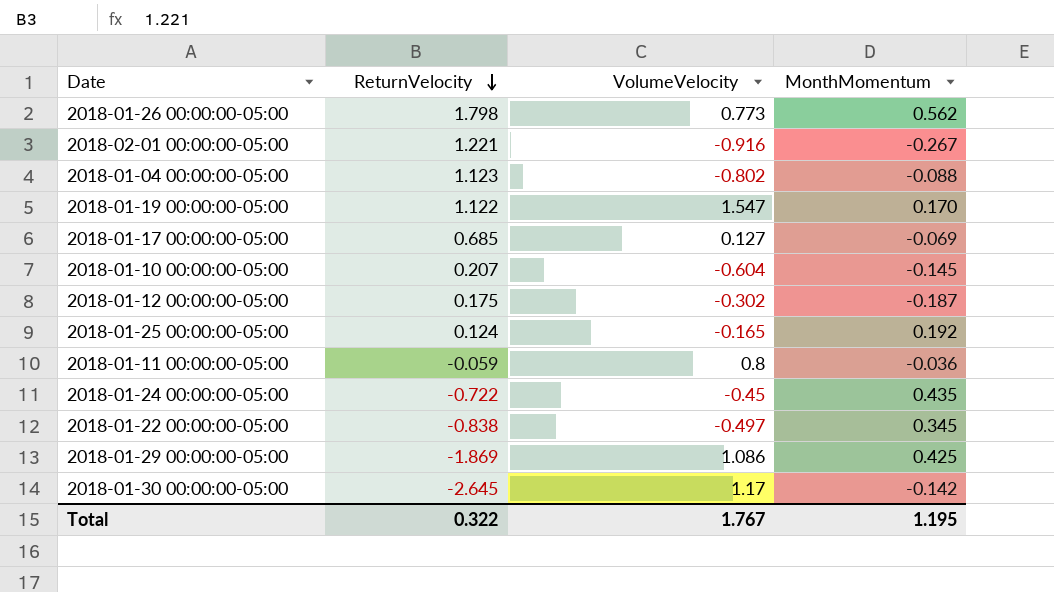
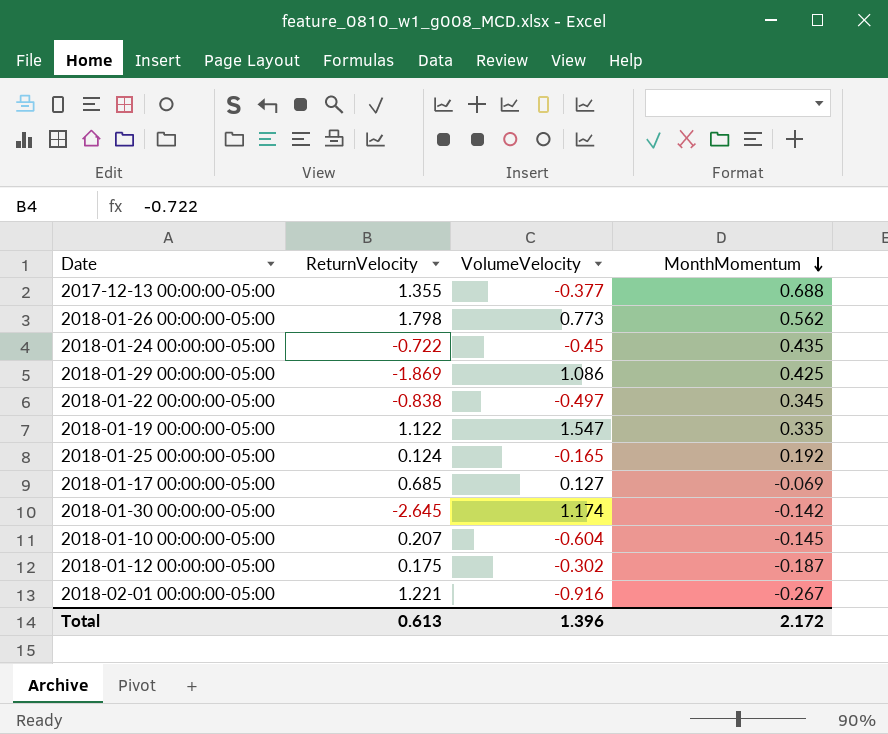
row order: ReturnVelocity descending -> MonthMomentum descending
row 2018-01-04 00:00:00-05:00: 1.123 | -0.802 | -0.088 -> none
row 2018-01-11 00:00:00-05:00: -0.059 | 0.8 | -0.036 -> none
row 2017-12-13 00:00:00-05:00: none -> 1.355 | -0.377 | 0.688
2018-01-19 00:00:00-05:00 | MonthMomentum: 0.170 -> 0.335
2018-01-30 00:00:00-05:00 | VolumeVelocity: 1.17 -> 1.174
Total | ReturnVelocity: 0.322 -> 0.613
Total | VolumeVelocity: 1.767 -> 1.396
Total | MonthMomentum: 1.195 -> 2.172

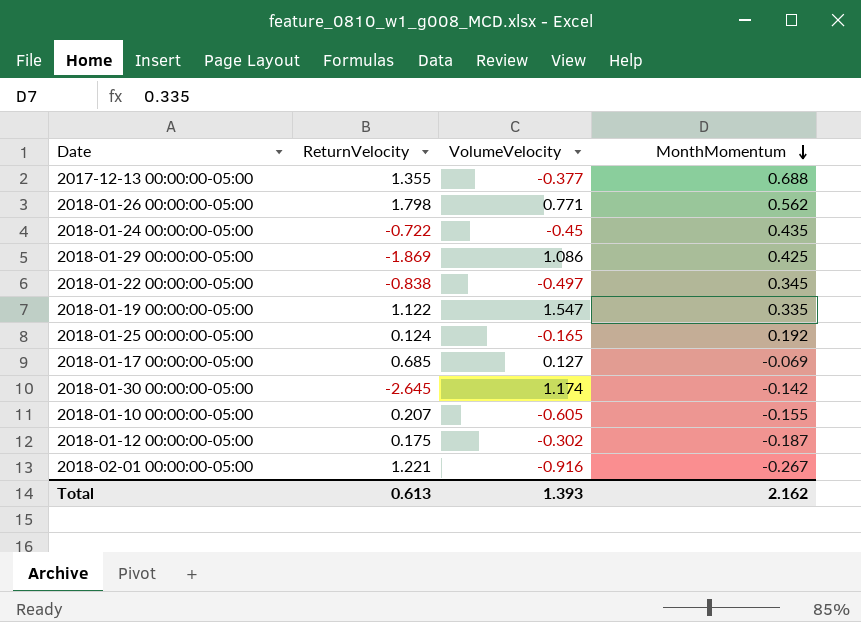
2018-01-26 00:00:00-05:00 | VolumeVelocity: 0.773 -> 0.771
2018-01-10 00:00:00-05:00 | VolumeVelocity: -0.604 -> -0.605
2018-01-10 00:00:00-05:00 | MonthMomentum: -0.145 -> -0.155
Total | VolumeVelocity: 1.396 -> 1.393
Total | MonthMomentum: 2.172 -> 2.162

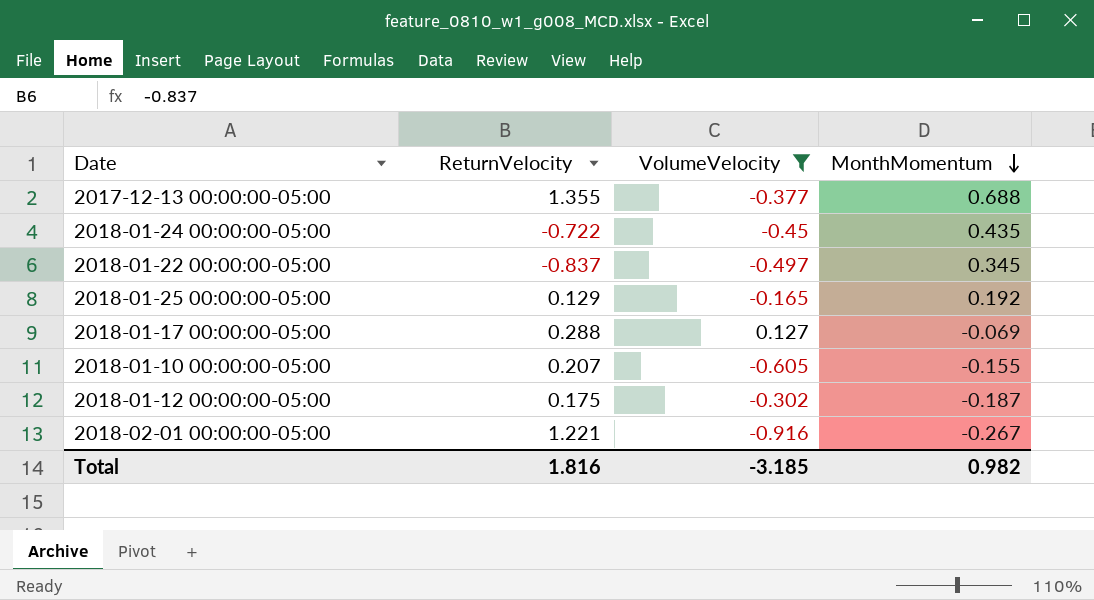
filter: none -> VolumeVelocity <= 0.127
2018-01-22 00:00:00-05:00 | ReturnVelocity: -0.838 -> -0.837
2018-01-25 00:00:00-05:00 | ReturnVelocity: 0.124 -> 0.129
2018-01-17 00:00:00-05:00 | ReturnVelocity: 0.685 -> 0.288
Total | ReturnVelocity: 0.613 -> 1.816
Total | VolumeVelocity: 1.393 -> -3.185
Total | MonthMomentum: 2.162 -> 0.982

